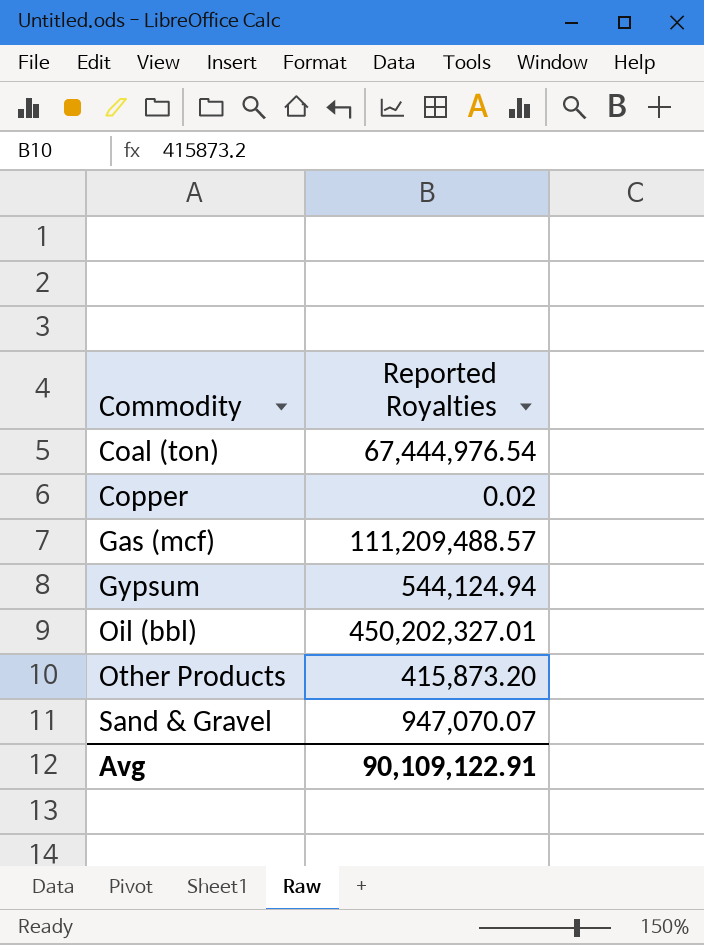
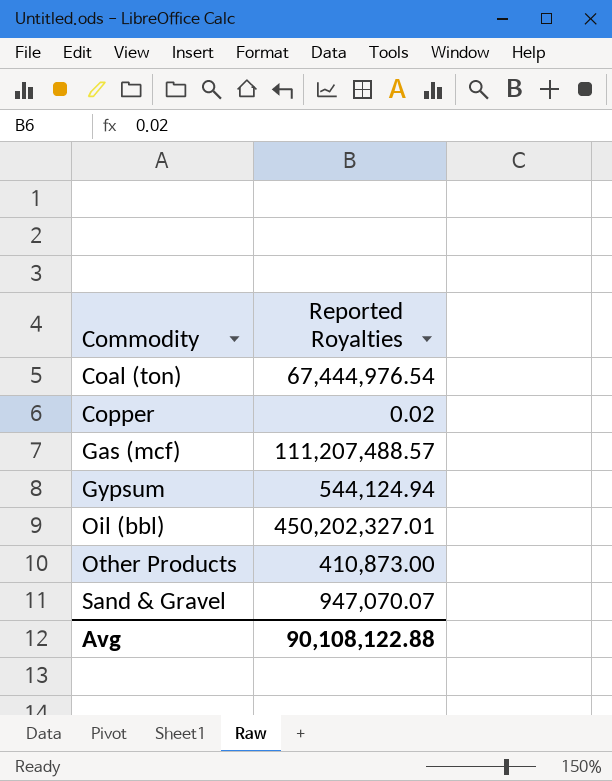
Gas (mcf) | Reported Royalties: 111,209,488.57 -> 111,207,488.57
Other Products | Reported Royalties: 415,873.20 -> 410,873.00
Avg | Reported Royalties: 90,109,122.91 -> 90,108,122.88

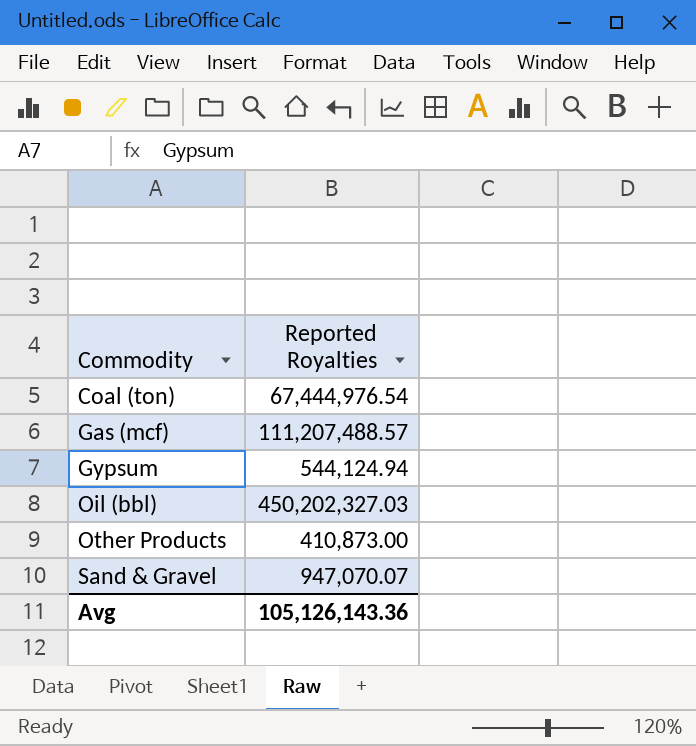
row Copper: 0.02 -> none
Oil (bbl) | Reported Royalties: 450,202,327.01 -> 450,202,327.03
Avg | Reported Royalties: 90,108,122.88 -> 105,126,143.36

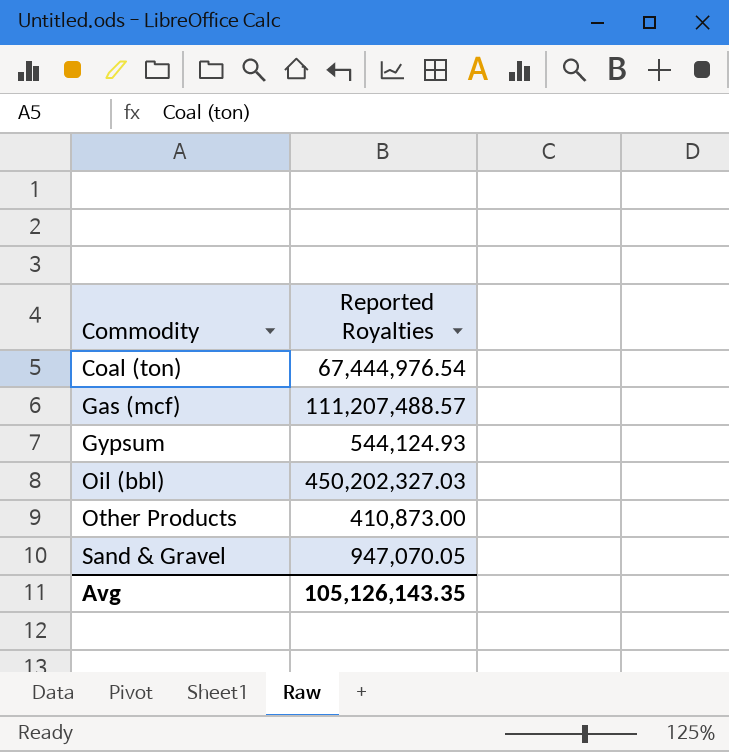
Gypsum | Reported Royalties: 544,124.94 -> 544,124.93
Sand & Gravel | Reported Royalties: 947,070.07 -> 947,070.05
Avg | Reported Royalties: 105,126,143.36 -> 105,126,143.35

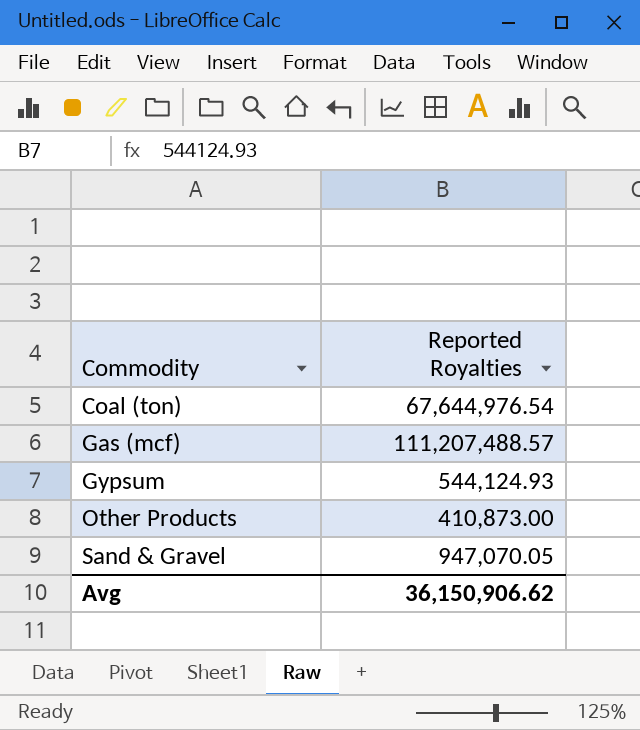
row Oil (bbl): 450,202,327.03 -> none
Coal (ton) | Reported Royalties: 67,444,976.54 -> 67,644,976.54
Avg | Reported Royalties: 105,126,143.35 -> 36,150,906.62

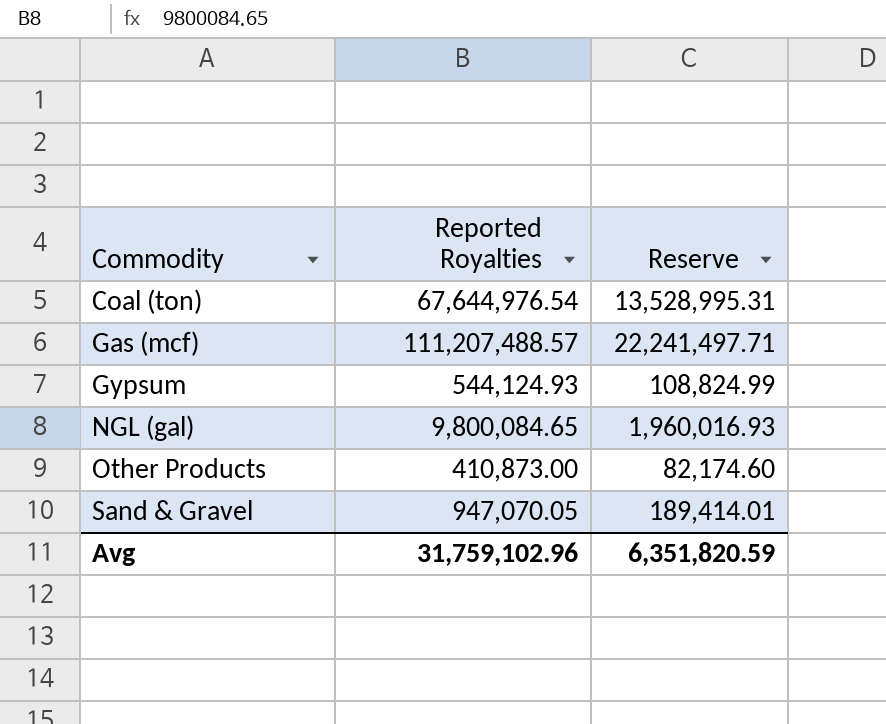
column Reserve | formula: none -> [Reported Royalties] * 0.2
row NGL (gal): none -> 9,800,084.65 | 1,960,016.93
Avg | Reported Royalties: 36,150,906.62 -> 31,759,102.96

